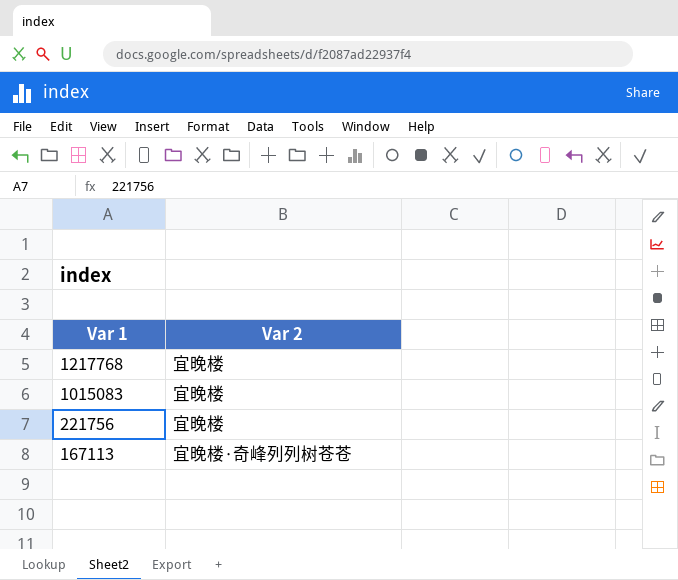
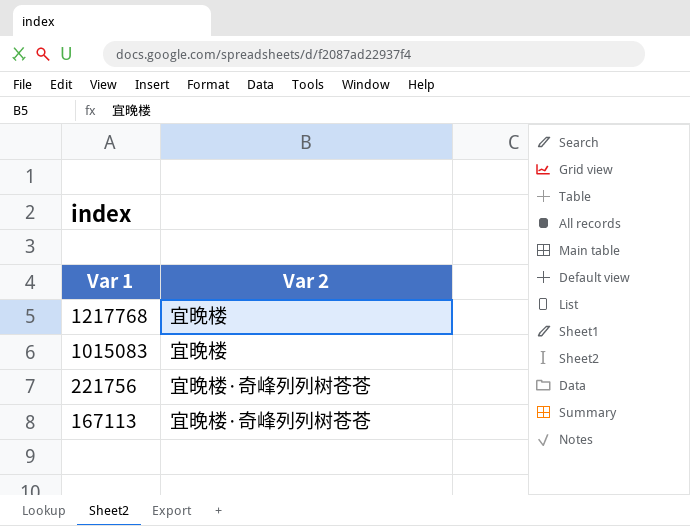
221756 | Var 2: 宜晚楼 -> 宜晚楼·奇峰列列树苍苍

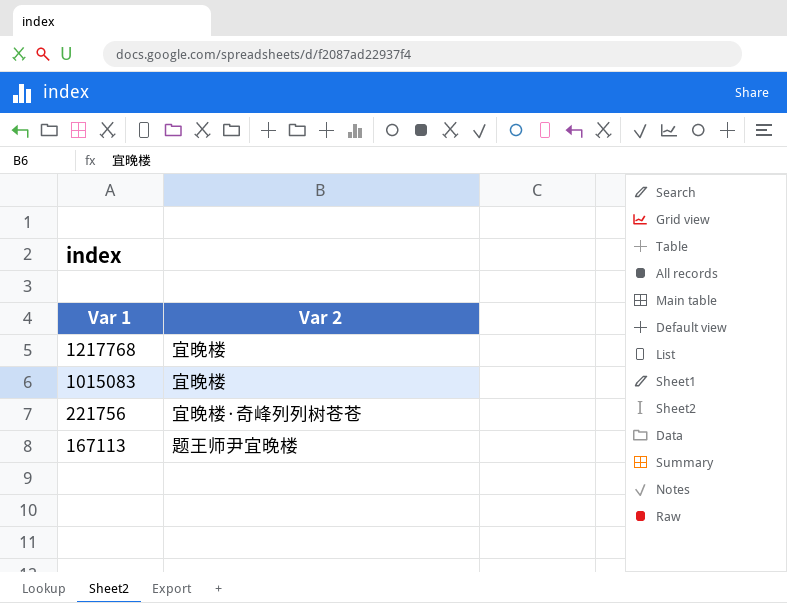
167113 | Var 2: 宜晚楼·奇峰列列树苍苍 -> 题王师尹宜晚楼

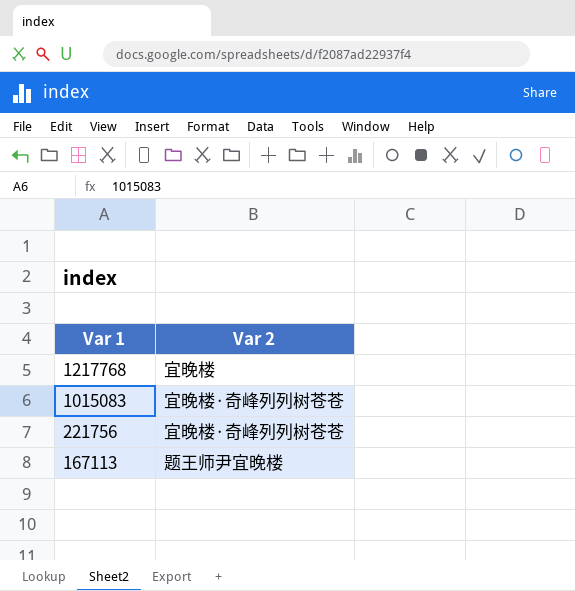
1015083 | Var 2: 宜晚楼 -> 宜晚楼·奇峰列列树苍苍

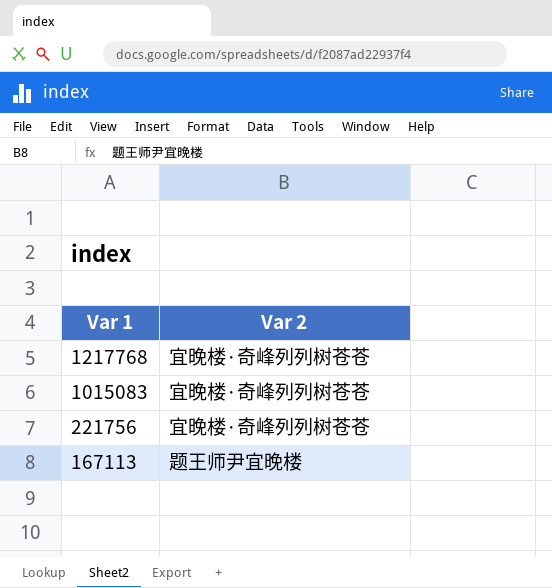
1217768 | Var 2: 宜晚楼 -> 宜晚楼·奇峰列列树苍苍

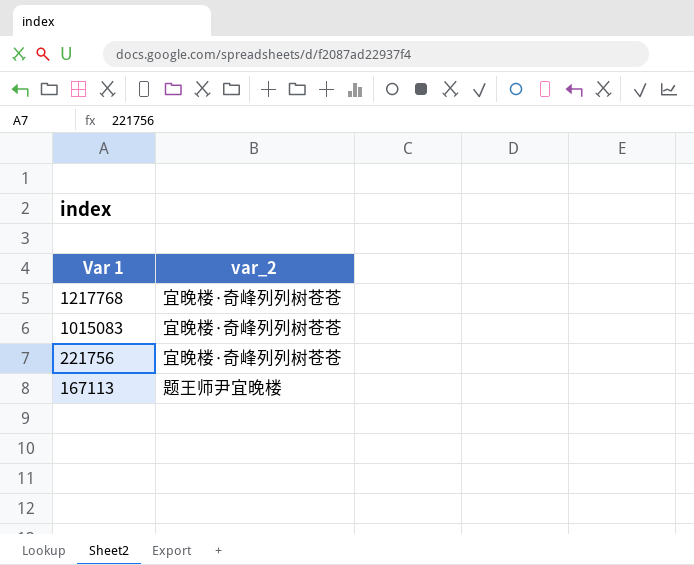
column name: Var 2 -> var_2

